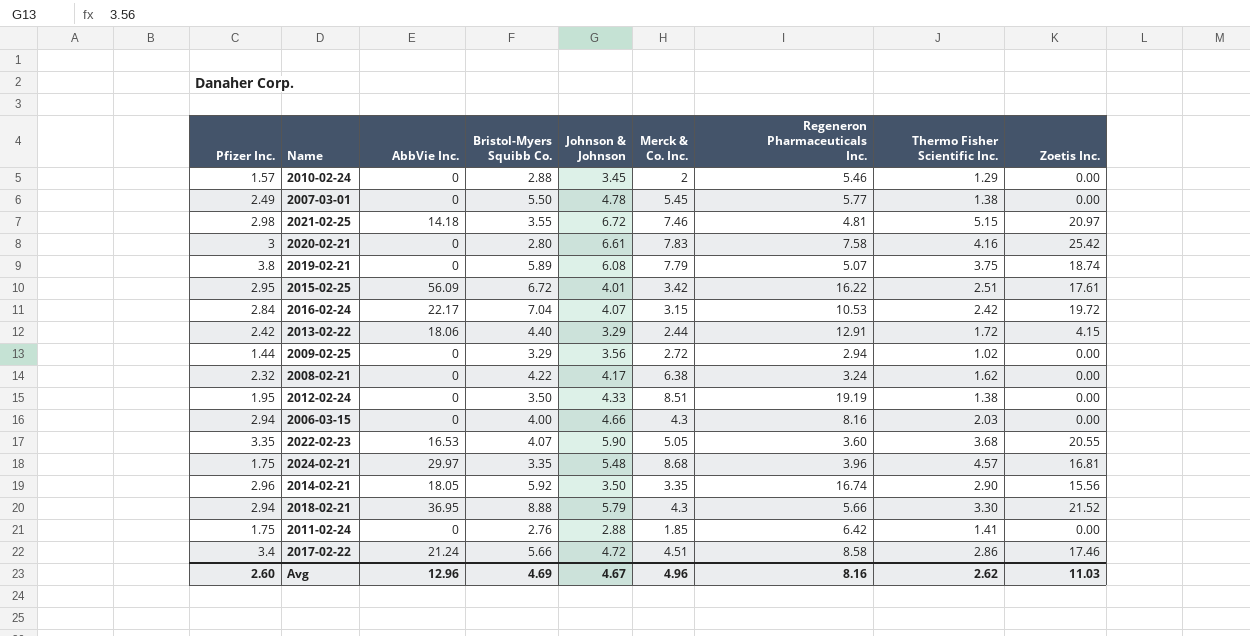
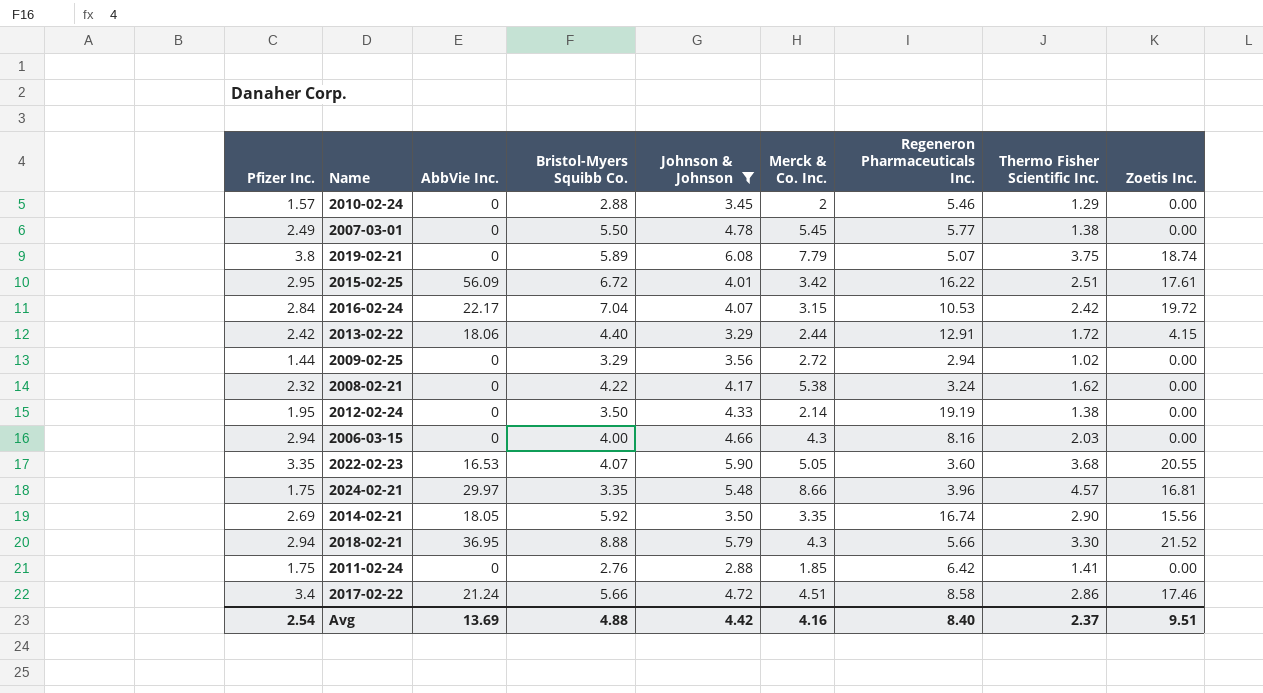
filter: none -> Johnson & Johnson <= 6.08
2008-02-21 | Merck & Co. Inc.: 6.38 -> 5.38
2012-02-24 | Merck & Co. Inc.: 8.51 -> 2.14
2024-02-21 | Merck & Co. Inc.: 8.68 -> 8.66
2014-02-21 | Pfizer Inc.: 2.96 -> 2.69
Avg | Pfizer Inc.: 2.60 -> 2.54
Avg | AbbVie Inc.: 12.96 -> 13.69
Avg | Bristol-Myers Squibb Co.: 4.69 -> 4.88
Avg | Johnson & Johnson: 4.67 -> 4.42
Avg | Merck & Co. Inc.: 4.96 -> 4.16
Avg | Regeneron Pharmaceuticals Inc.: 8.16 -> 8.40
Avg | Thermo Fisher Scientific Inc.: 2.62 -> 2.37
Avg | Zoetis Inc.: 11.03 -> 9.51

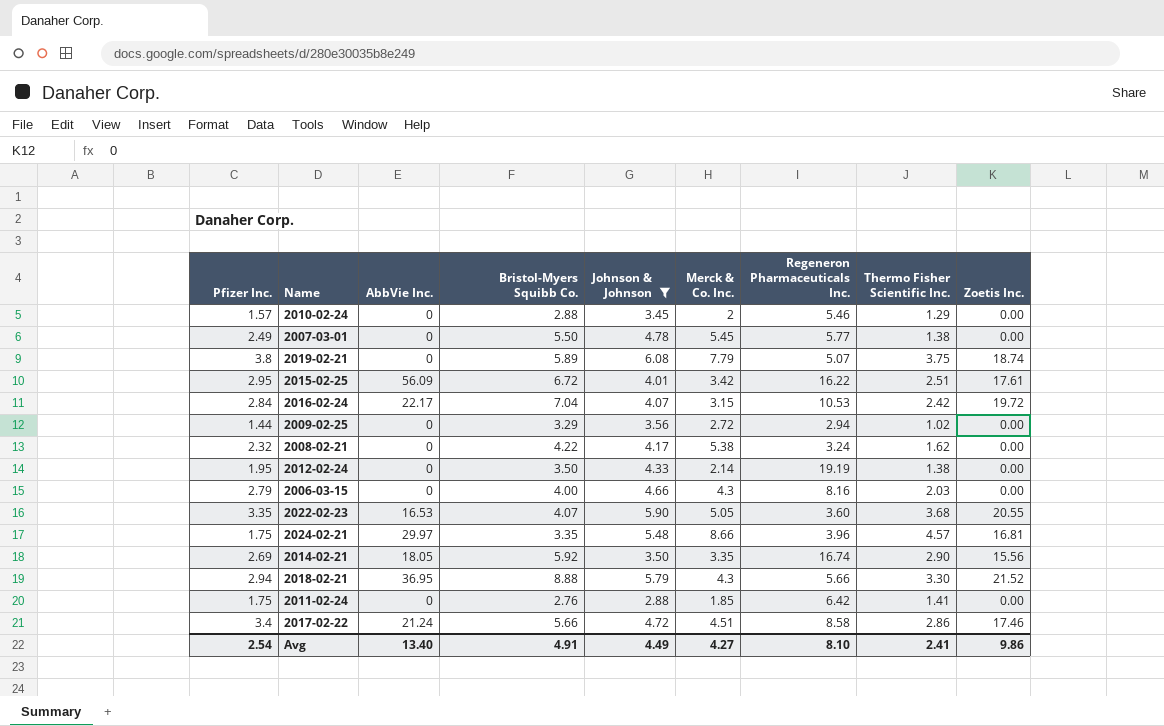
row 2013-02-22: 2.42 | 18.06 | 4.40 | 3.29 | 2.44 | 12.91 | 1.72 | 4.15 -> none
2006-03-15 | Pfizer Inc.: 2.94 -> 2.79
Avg | AbbVie Inc.: 13.69 -> 13.40
Avg | Bristol-Myers Squibb Co.: 4.88 -> 4.91
Avg | Johnson & Johnson: 4.42 -> 4.49
Avg | Merck & Co. Inc.: 4.16 -> 4.27
Avg | Regeneron Pharmaceuticals Inc.: 8.40 -> 8.10
Avg | Thermo Fisher Scientific Inc.: 2.37 -> 2.41
Avg | Zoetis Inc.: 9.51 -> 9.86

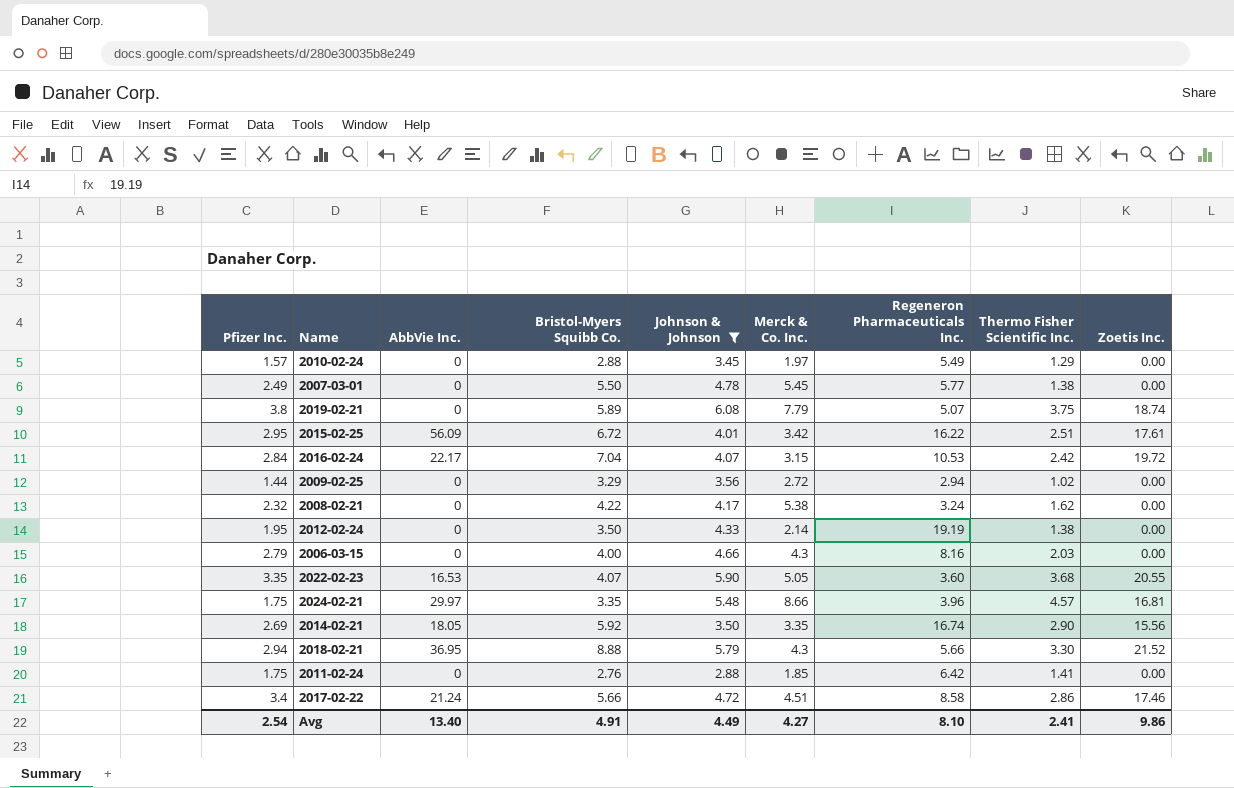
2010-02-24 | Merck & Co. Inc.: 2 -> 1.97
2010-02-24 | Regeneron Pharmaceuticals Inc.: 5.46 -> 5.49

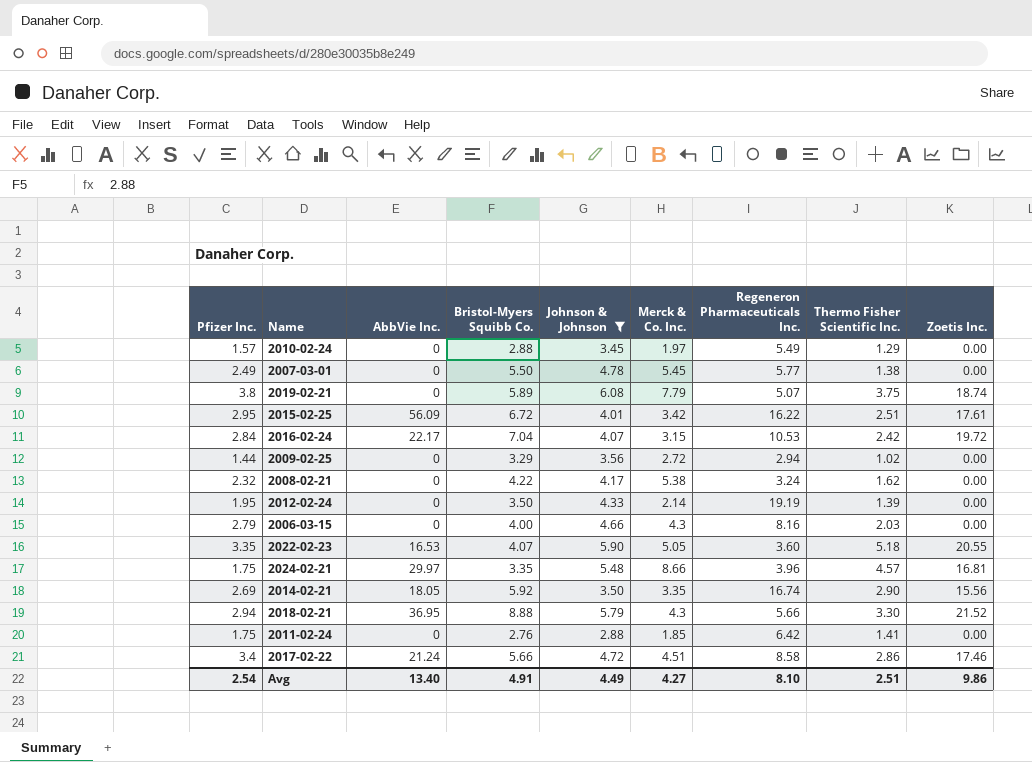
2012-02-24 | Thermo Fisher Scientific Inc.: 1.38 -> 1.39
2022-02-23 | Thermo Fisher Scientific Inc.: 3.68 -> 5.18
Avg | Thermo Fisher Scientific Inc.: 2.41 -> 2.51

